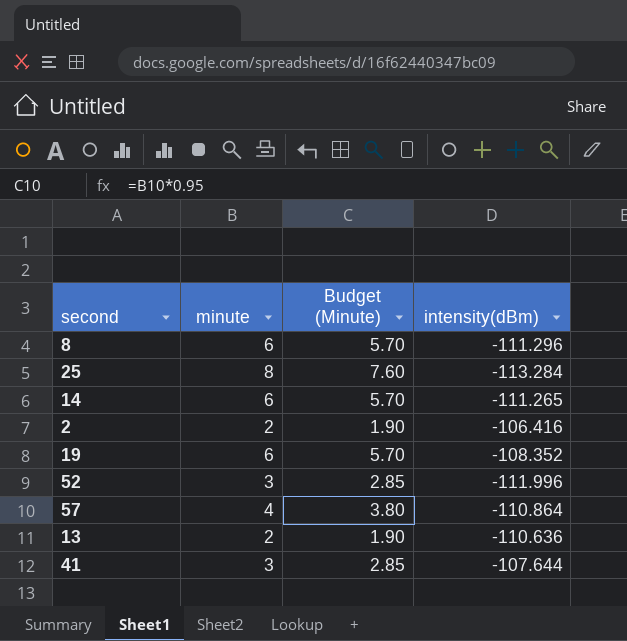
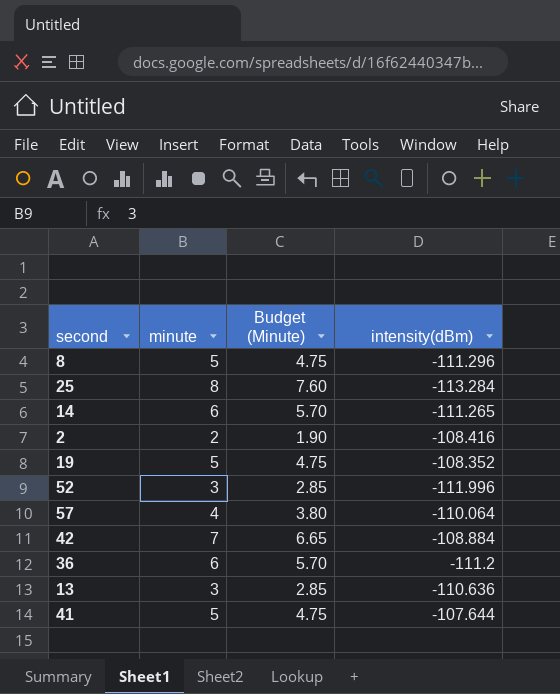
8 | minute: 6 -> 5
8 | Budget (Minute): 5.70 -> 4.75
2 | intensity(dBm): -106.416 -> -108.416
19 | minute: 6 -> 5
19 | Budget (Minute): 5.70 -> 4.75
57 | intensity(dBm): -110.864 -> -110.064
row 42: none -> 7 | 6.65 | -108.884
row 36: none -> 6 | 5.70 | -111.2
13 | minute: 2 -> 3
13 | Budget (Minute): 1.90 -> 2.85
41 | minute: 3 -> 5
41 | Budget (Minute): 2.85 -> 4.75

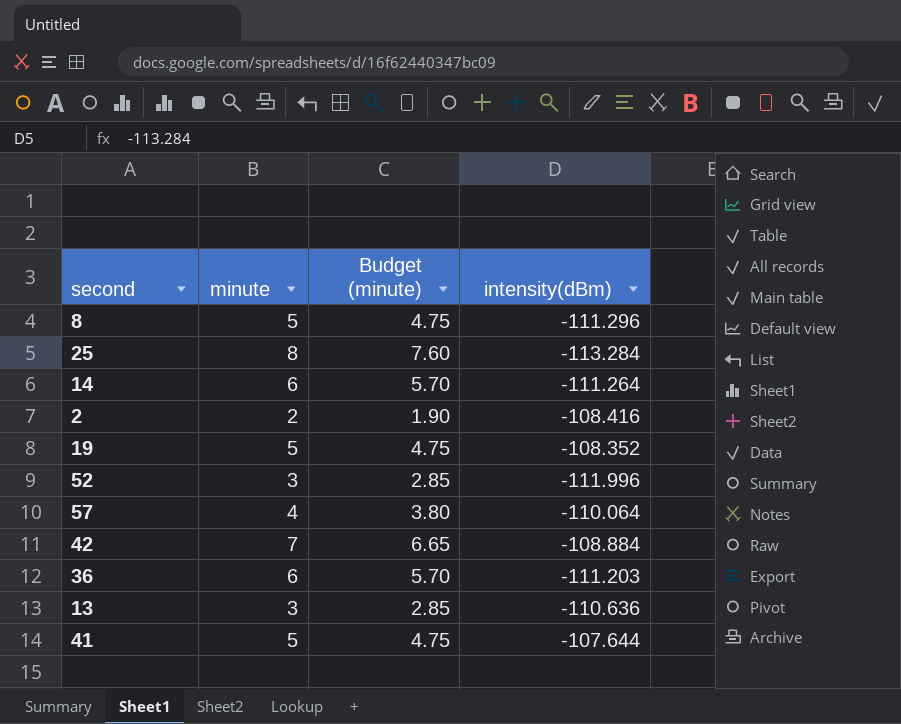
column name: Budget (Minute) -> Budget (minute)
14 | intensity(dBm): -111.265 -> -111.264
36 | intensity(dBm): -111.2 -> -111.203

